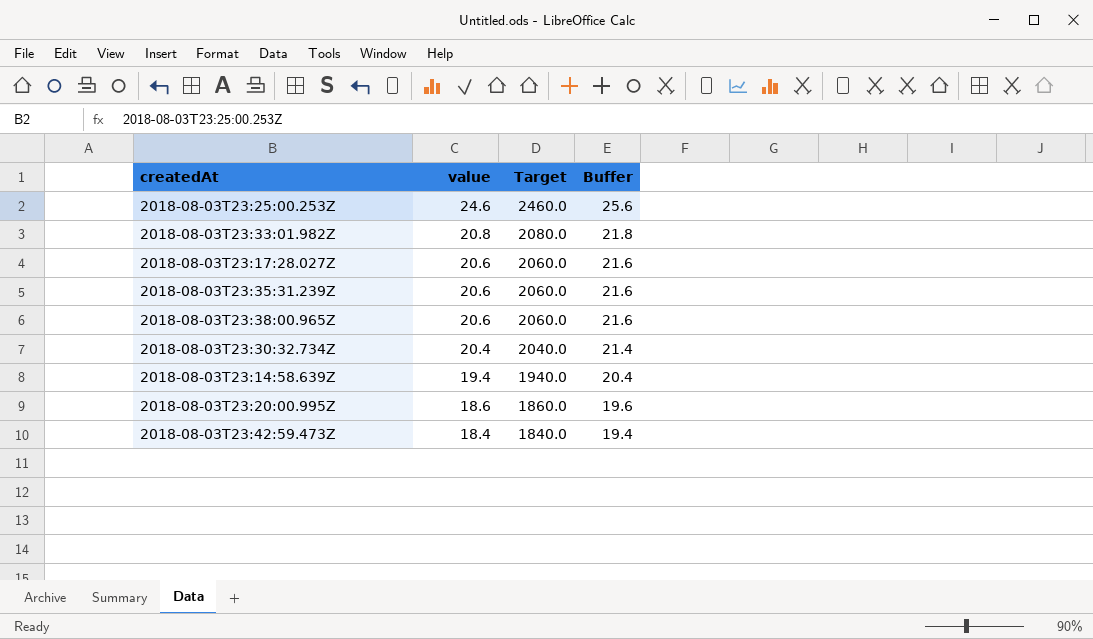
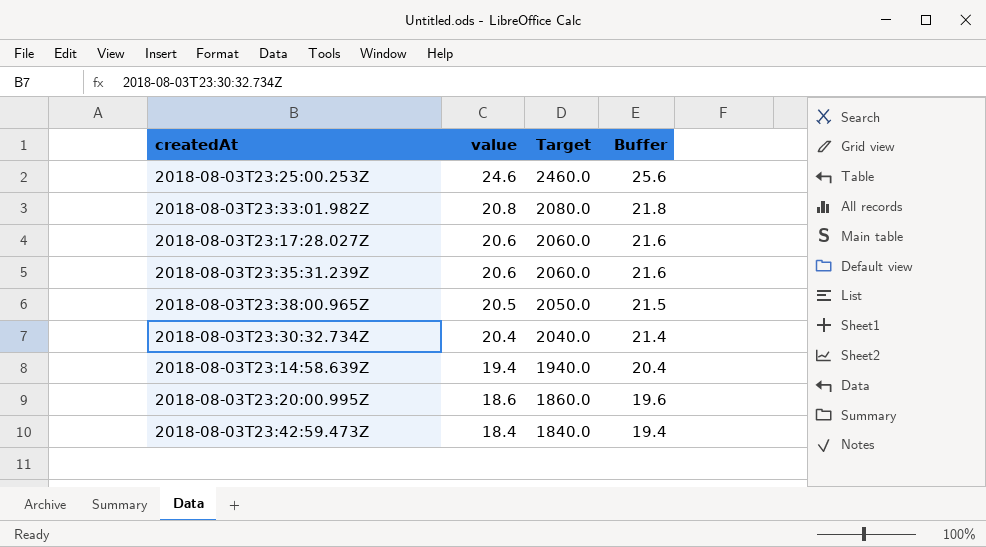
2018-08-03T23:38:00.965Z | value: 20.6 -> 20.5
2018-08-03T23:38:00.965Z | Target: 2060.0 -> 2050.0
2018-08-03T23:38:00.965Z | Buffer: 21.6 -> 21.5

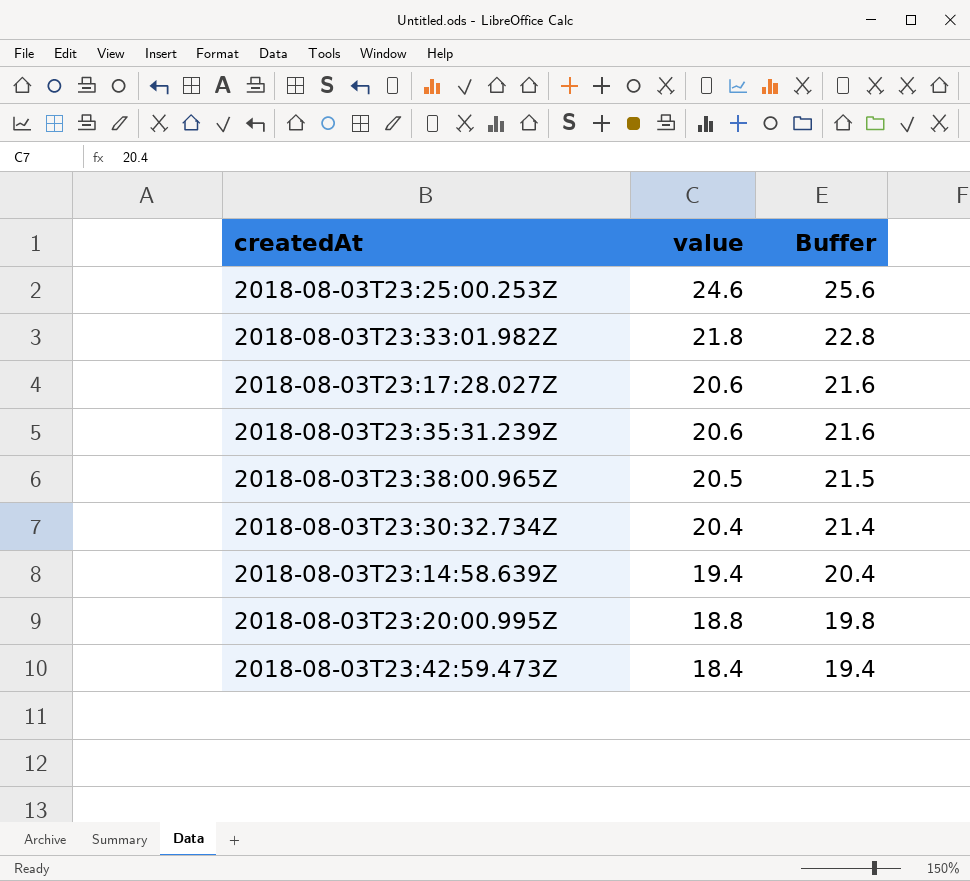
column Target | formula: [value] * 100 -> none
2018-08-03T23:33:01.982Z | value: 20.8 -> 21.8
2018-08-03T23:33:01.982Z | Buffer: 21.8 -> 22.8
2018-08-03T23:20:00.995Z | value: 18.6 -> 18.8
2018-08-03T23:20:00.995Z | Buffer: 19.6 -> 19.8

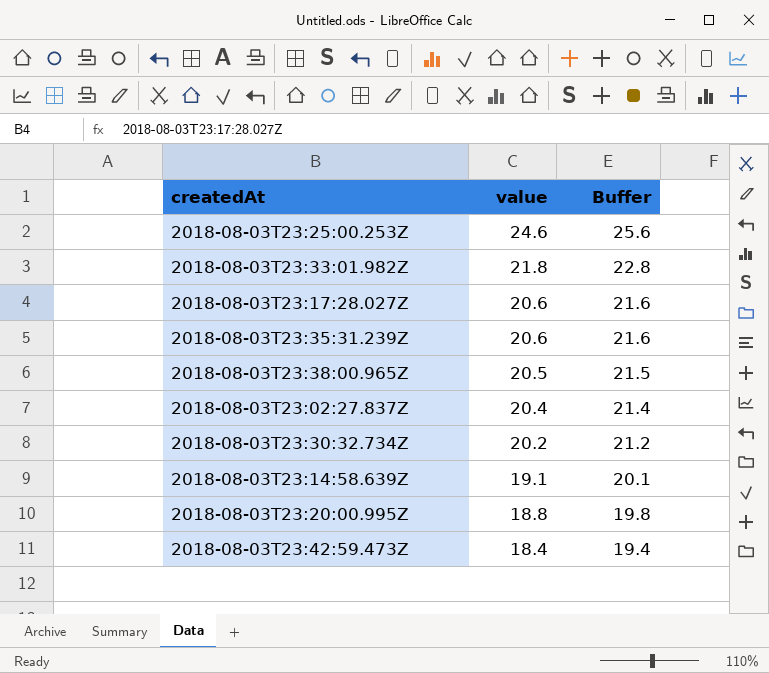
row 2018-08-03T23:02:27.837Z: none -> 20.4 | 21.4
2018-08-03T23:30:32.734Z | value: 20.4 -> 20.2
2018-08-03T23:30:32.734Z | Buffer: 21.4 -> 21.2
2018-08-03T23:14:58.639Z | value: 19.4 -> 19.1
2018-08-03T23:14:58.639Z | Buffer: 20.4 -> 20.1

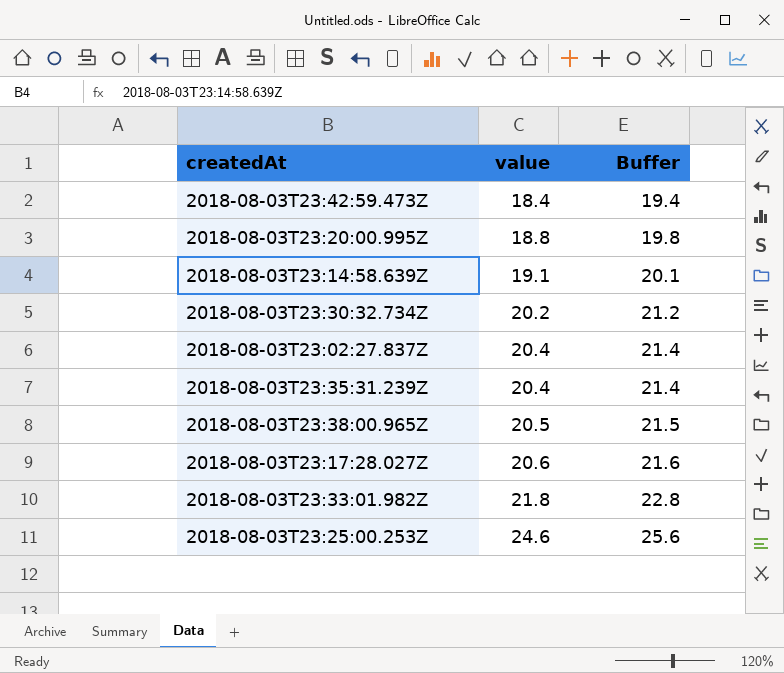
row order: value descending -> value ascending
2018-08-03T23:35:31.239Z | value: 20.6 -> 20.4
2018-08-03T23:35:31.239Z | Buffer: 21.6 -> 21.4

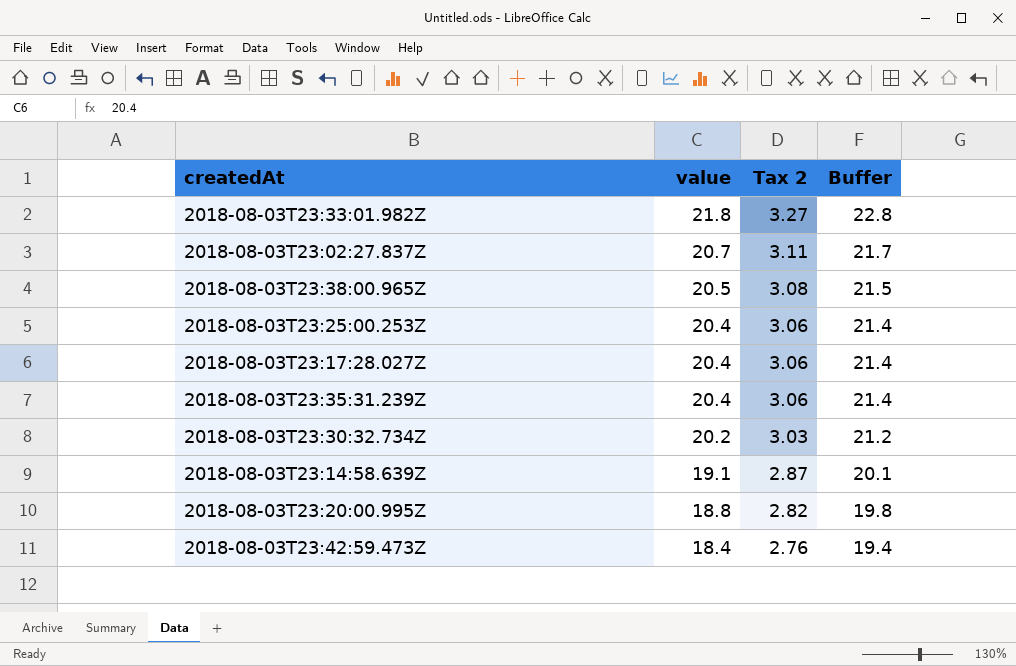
row order: value ascending -> value descending
column Tax 2 | formula: none -> [value] * 0.15
2018-08-03T23:02:27.837Z | value: 20.4 -> 20.7
2018-08-03T23:02:27.837Z | Buffer: 21.4 -> 21.7
2018-08-03T23:25:00.253Z | value: 24.6 -> 20.4
2018-08-03T23:25:00.253Z | Buffer: 25.6 -> 21.4
2018-08-03T23:17:28.027Z | value: 20.6 -> 20.4
2018-08-03T23:17:28.027Z | Buffer: 21.6 -> 21.4

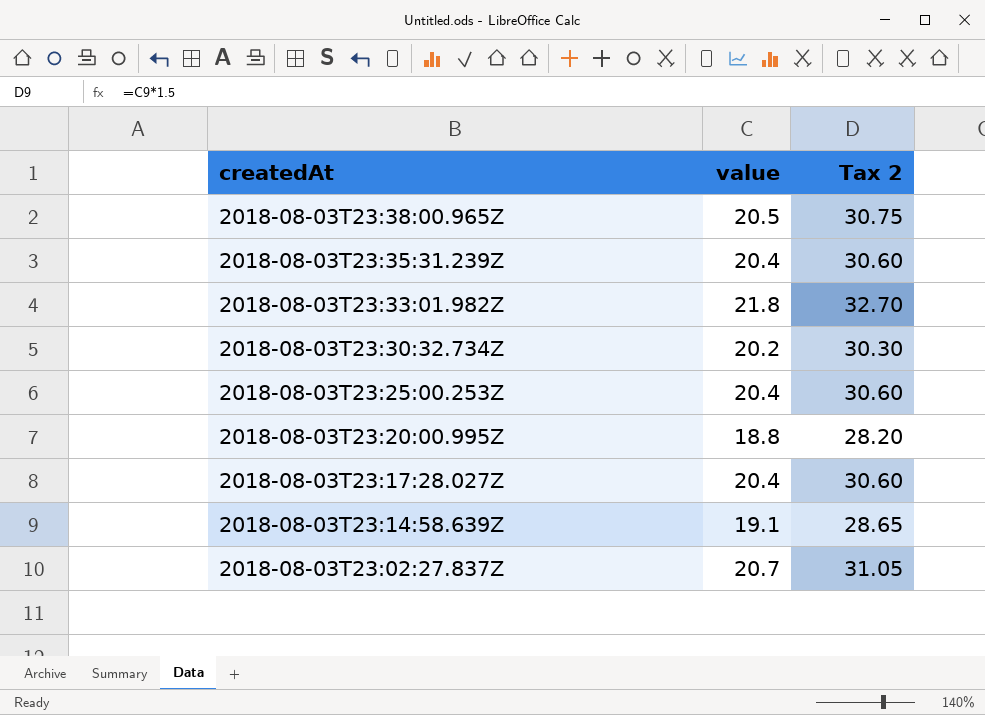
row order: value descending -> createdAt descending
column Buffer | formula: [value] + 1 -> none
column Tax 2 | formula: [value] * 0.15 -> [value] * 1.5
row 2018-08-03T23:42:59.473Z: 18.4 | 2.76 | 19.4 -> none

